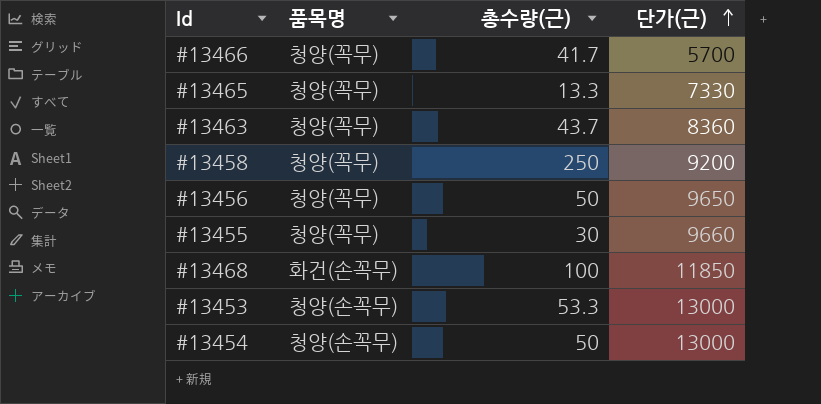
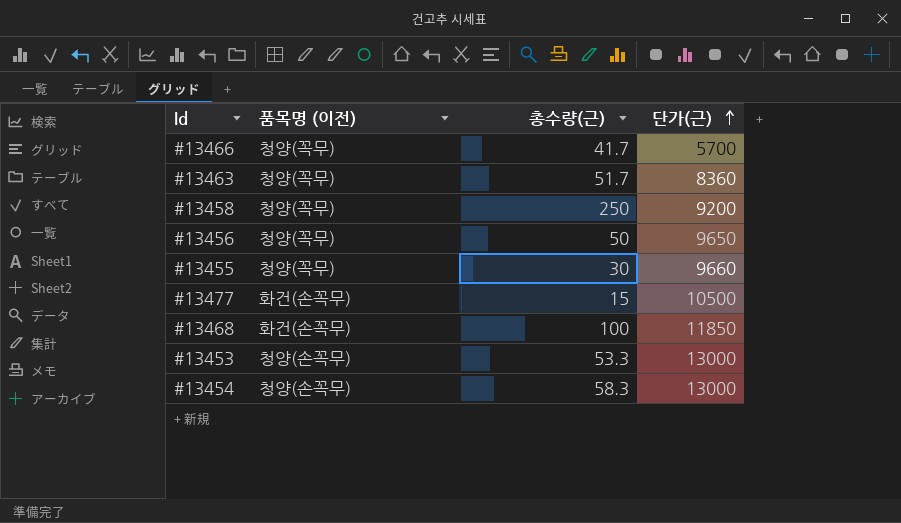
column name: 품목명 -> 품목명 (이전)
row #13465: 청양(꼭무) | 13.3 | 7330 -> none
#13463 | 총수량(근): 43.7 -> 51.7
row #13477: none -> 화건(손꼭무) | 15 | 10500
#13454 | 총수량(근): 50 -> 58.3

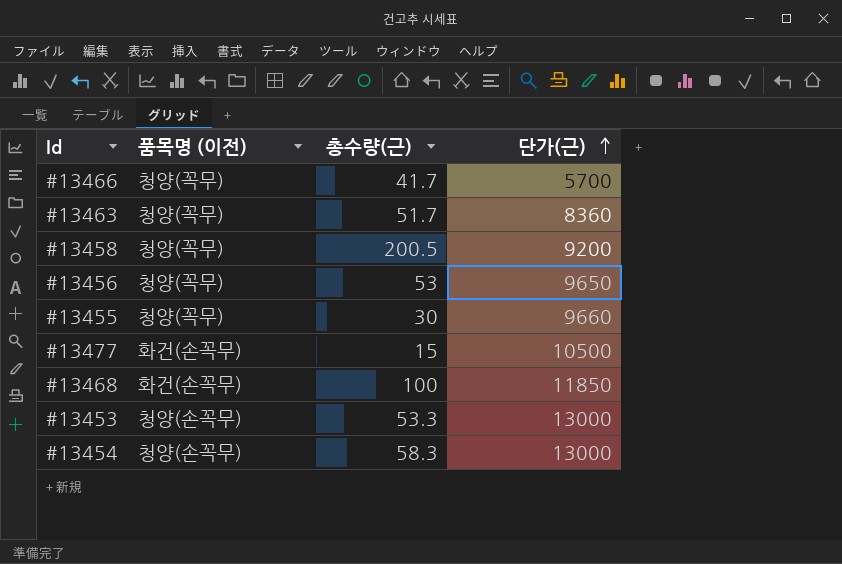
#13458 | 총수량(근): 250 -> 200.5
#13456 | 총수량(근): 50 -> 53

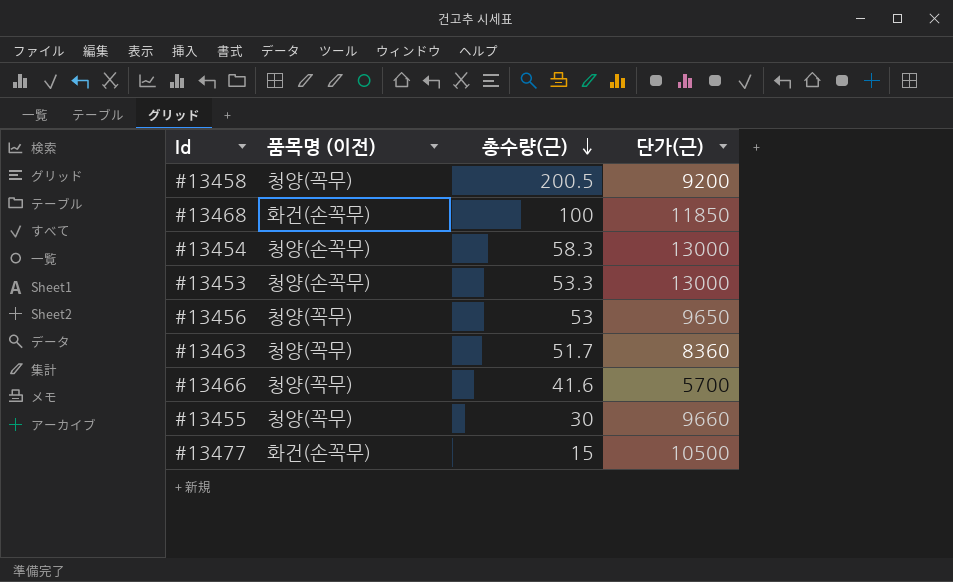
row order: 단가(근) ascending -> 총수량(근) descending
#13466 | 총수량(근): 41.7 -> 41.6

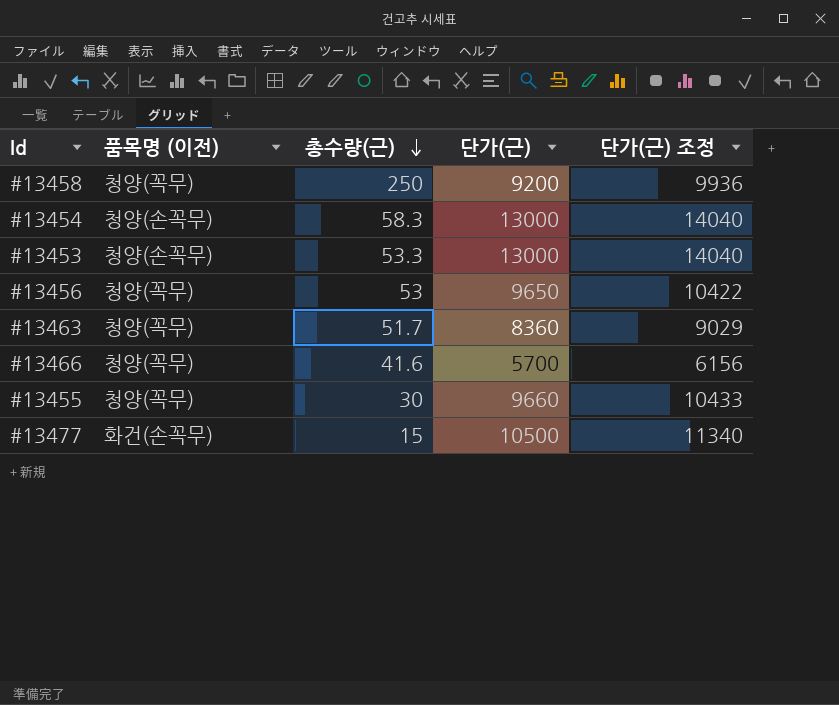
column 단가(근) 조정 | formula: none -> [단가(근)] * 1.08
row #13468: 화건(손꼭무) | 100 | 11850 -> none
#13458 | 총수량(근): 200.5 -> 250

